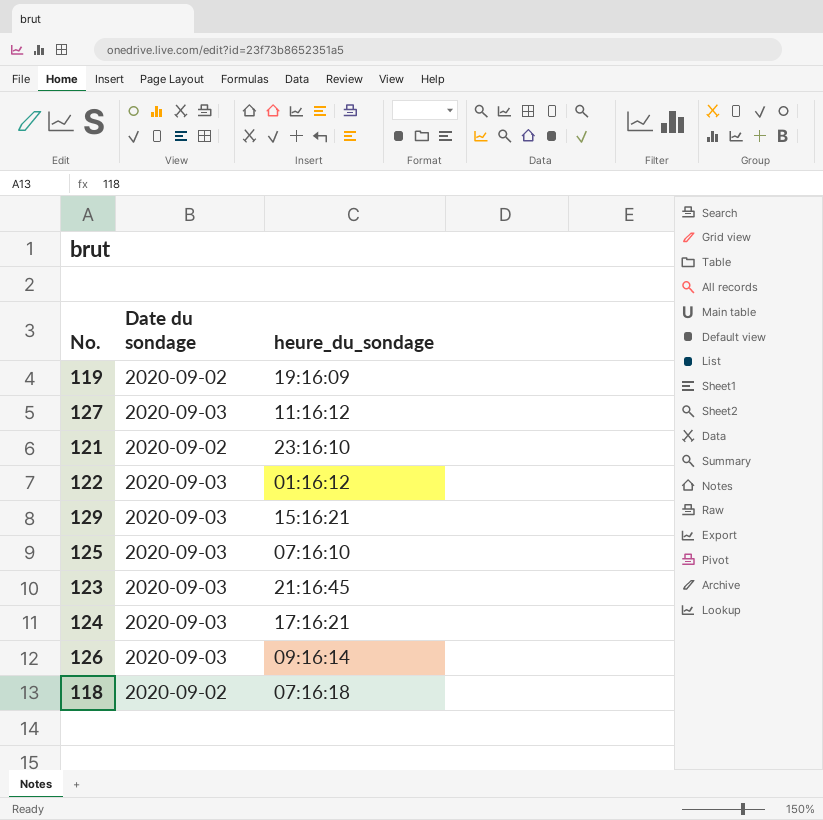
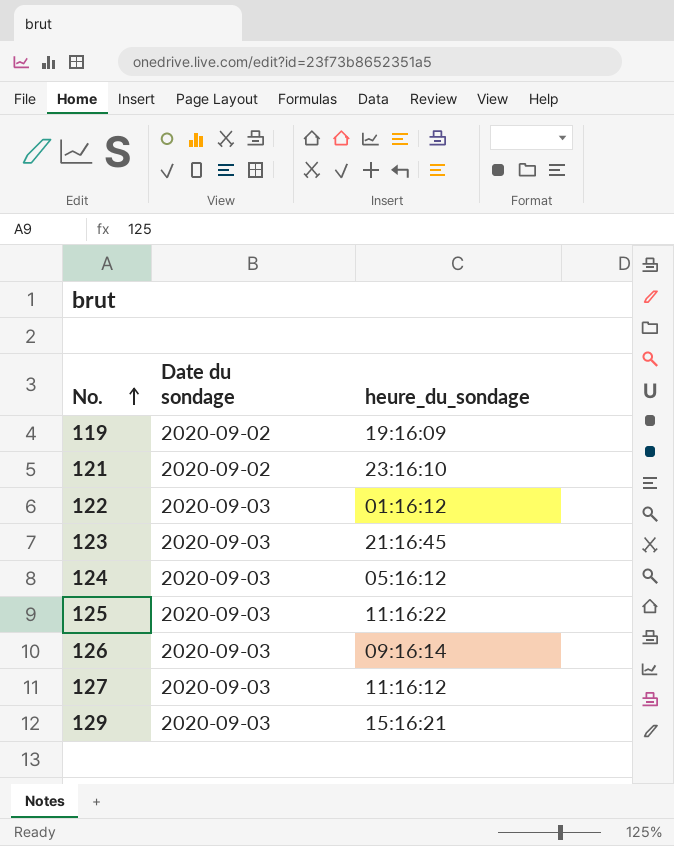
row order: none -> No. ascending
row 118: 2020-09-02 | 07:16:18 -> none
124 | heure_du_sondage: 17:16:21 -> 05:16:12
125 | heure_du_sondage: 07:16:10 -> 11:16:22

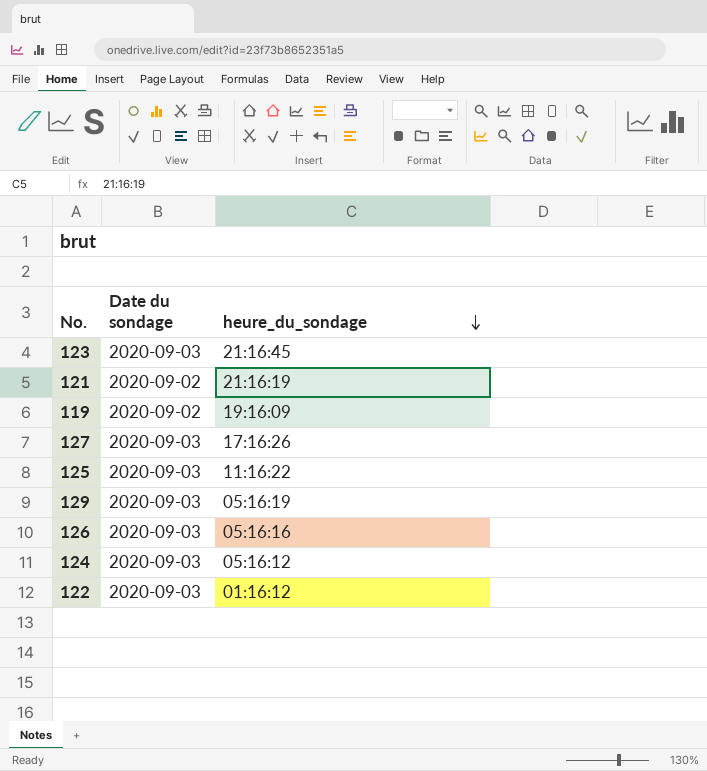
row order: No. ascending -> heure_du_sondage descending
121 | heure_du_sondage: 23:16:10 -> 21:16:19
127 | heure_du_sondage: 11:16:12 -> 17:16:26
129 | heure_du_sondage: 15:16:21 -> 05:16:19
126 | heure_du_sondage: 09:16:14 -> 05:16:16

